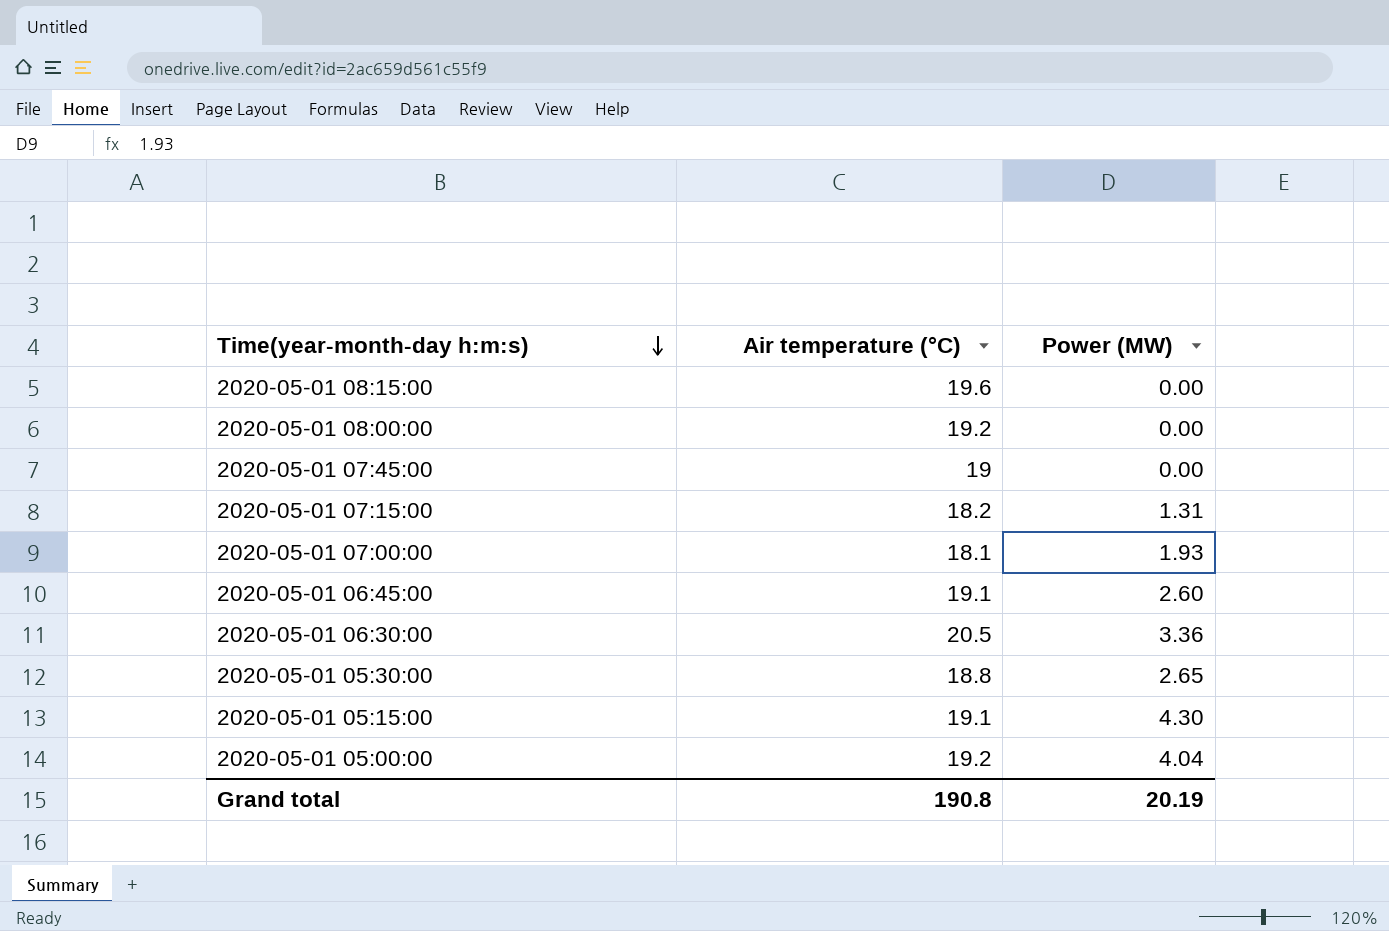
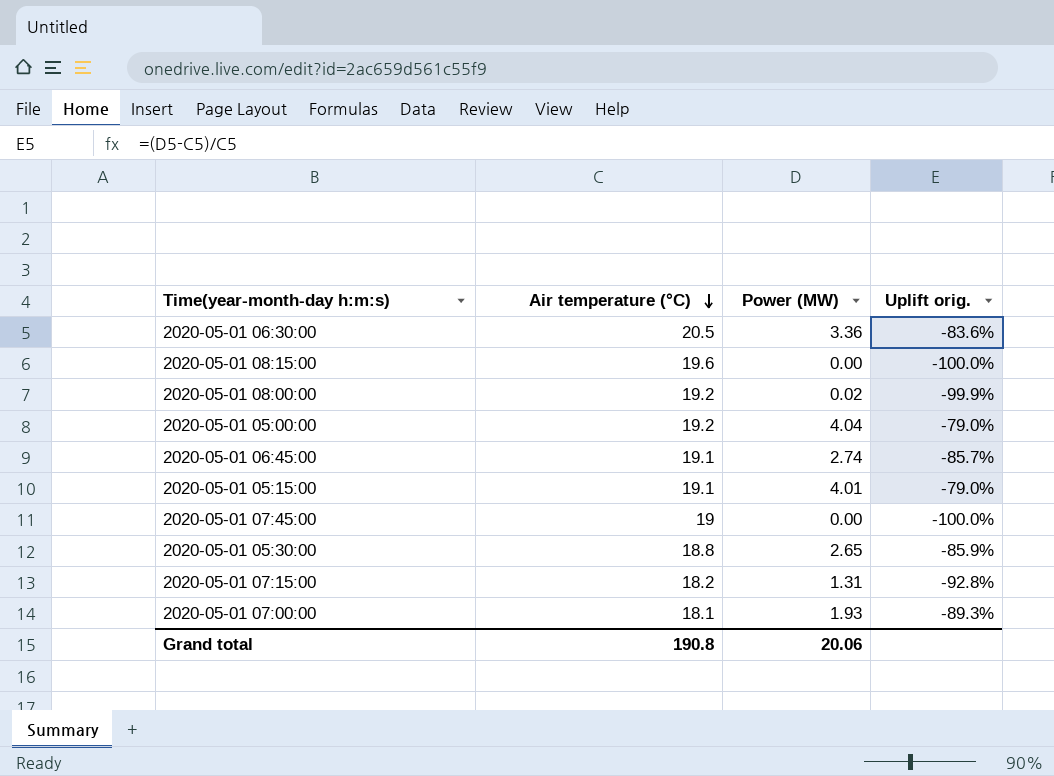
row order: Time(year-month-day h:m:s) descending -> Air temperature (°C) descending
column Uplift orig. | formula: none -> ([Power (MW)] - [Air temperature (°C)]) / [Air temperature (°C)]
2020-05-01 08:00:00 | Power (MW): 0.00 -> 0.02
2020-05-01 06:45:00 | Power (MW): 2.60 -> 2.74
2020-05-01 05:15:00 | Power (MW): 4.30 -> 4.01
Grand total | Power (MW): 20.19 -> 20.06

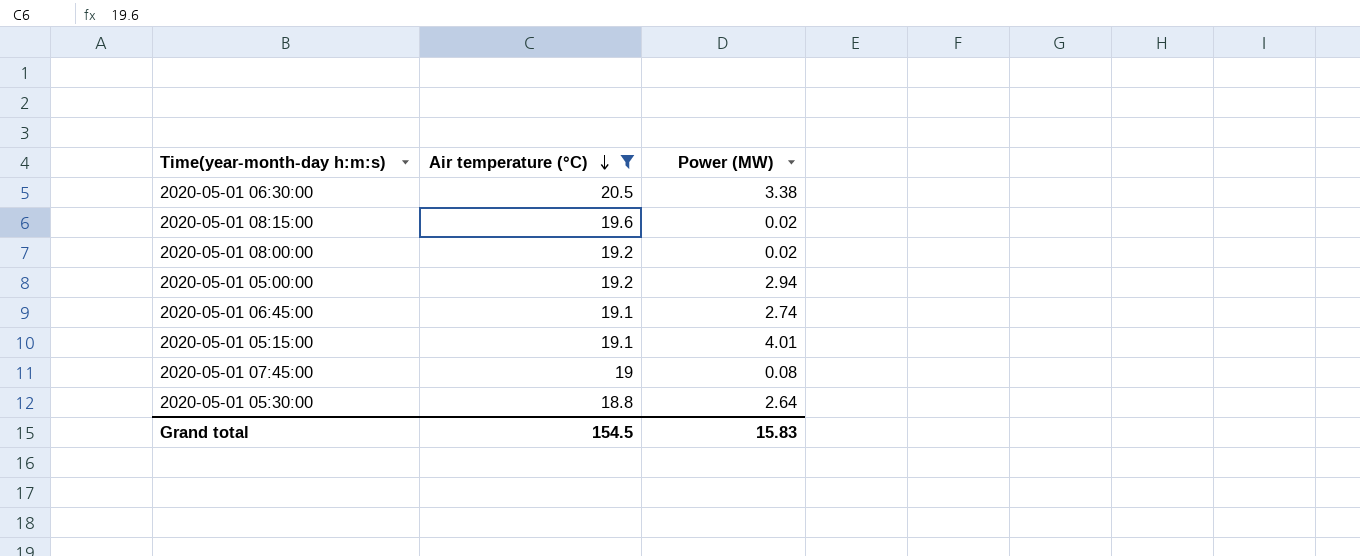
filter: none -> Air temperature (°C) >= 18.8
column Uplift orig. | formula: ([Power (MW)] - [Air temperature (°C)]) / [Air temperature (°C)] -> none
2020-05-01 06:30:00 | Power (MW): 3.36 -> 3.38
2020-05-01 08:15:00 | Power (MW): 0.00 -> 0.02
2020-05-01 05:00:00 | Power (MW): 4.04 -> 2.94
2020-05-01 07:45:00 | Power (MW): 0.00 -> 0.08
2020-05-01 05:30:00 | Power (MW): 2.65 -> 2.64
Grand total | Air temperature (°C): 190.8 -> 154.5
Grand total | Power (MW): 20.06 -> 15.83

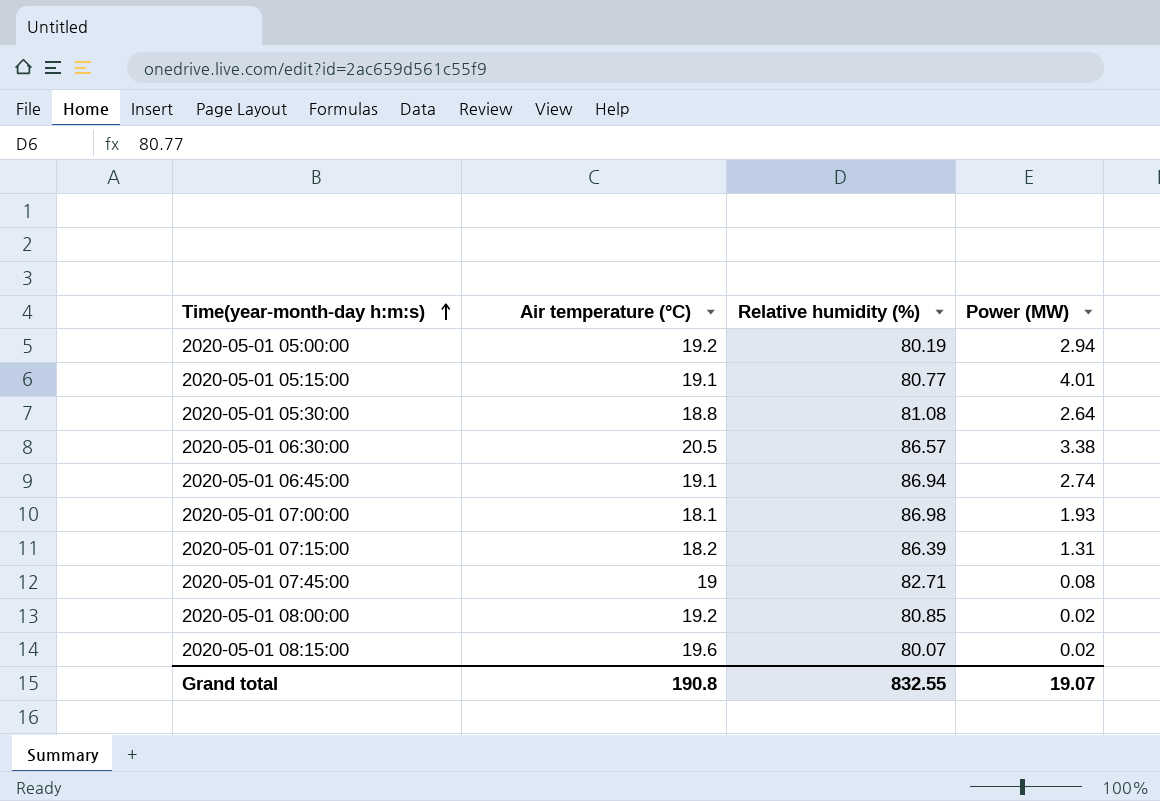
filter: Air temperature (°C) >= 18.8 -> none
row order: Air temperature (°C) descending -> Time(year-month-day h:m:s) ascending
column Relative humidity (%) | position: none -> 3
Grand total | Air temperature (°C): 154.5 -> 190.8
Grand total | Power (MW): 15.83 -> 19.07

